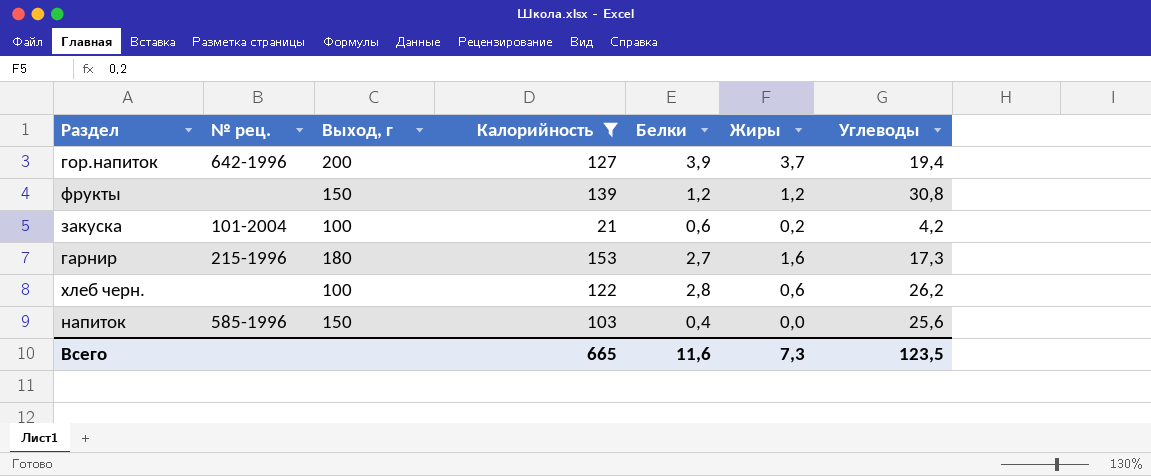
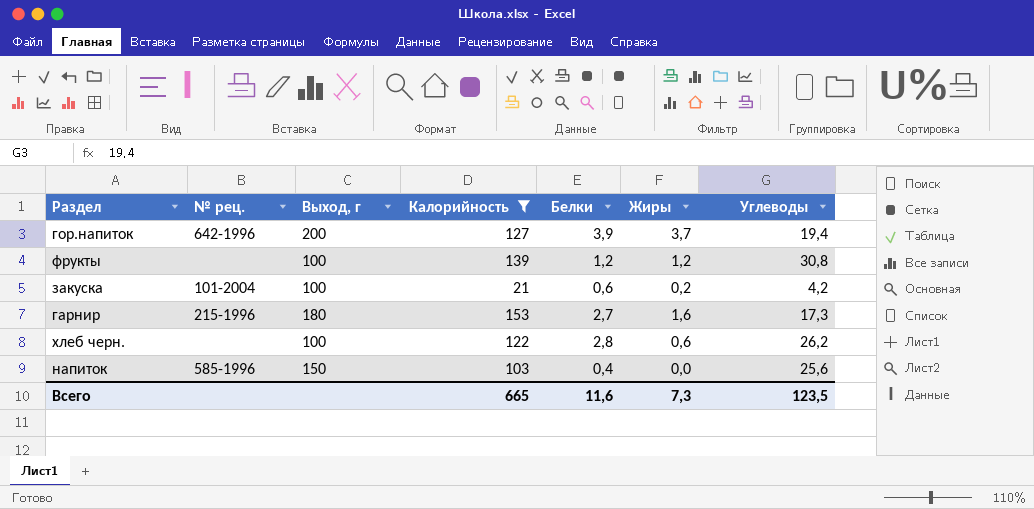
фрукты | Выход, г: 150 -> 100

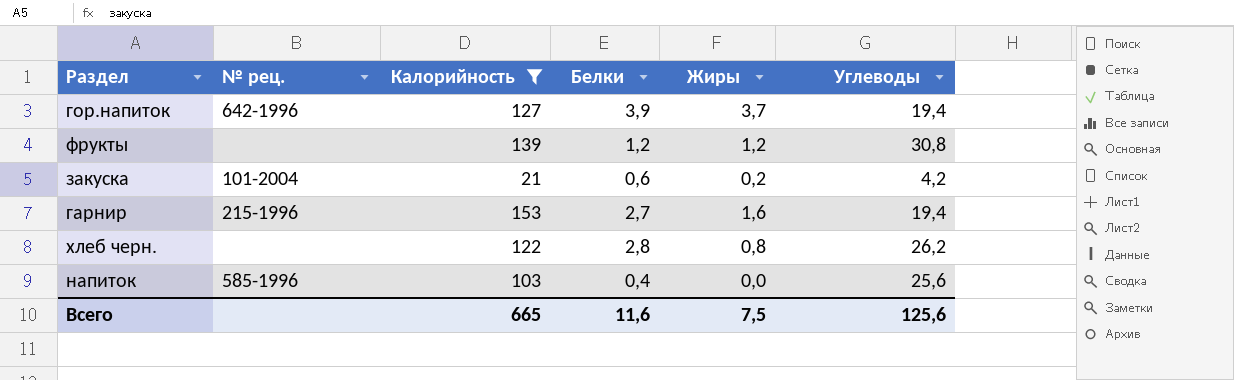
column Выход, г | position: 3 -> none
гарнир | Углеводы: 17,3 -> 19,4
хлеб черн. | Жиры: 0,6 -> 0,8
Всего | Жиры: 7,3 -> 7,5
Всего | Углеводы: 123,5 -> 125,6

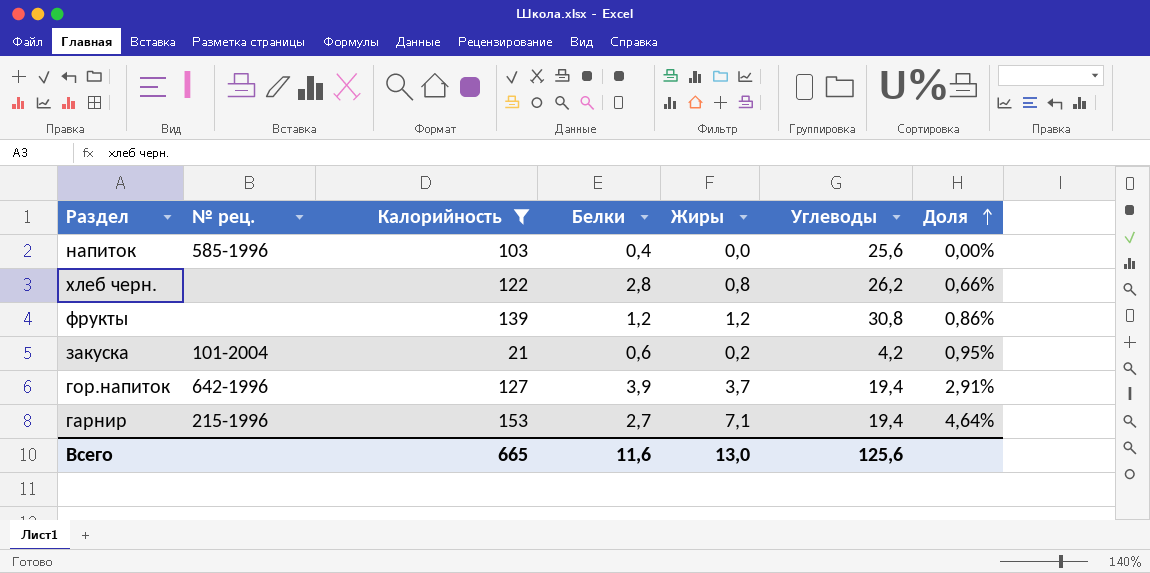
row order: none -> Доля ascending
column Доля | formula: none -> [Жиры] / [Калорийность]
гарнир | Жиры: 1,6 -> 7,1
Всего | Жиры: 7,5 -> 13,0

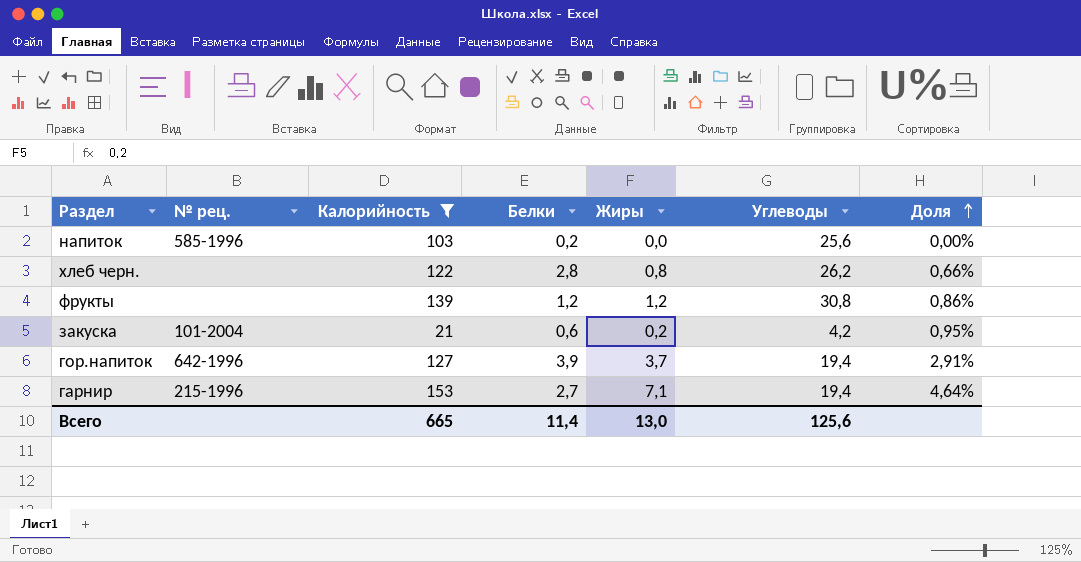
напиток | Белки: 0,4 -> 0,2
Всего | Белки: 11,6 -> 11,4

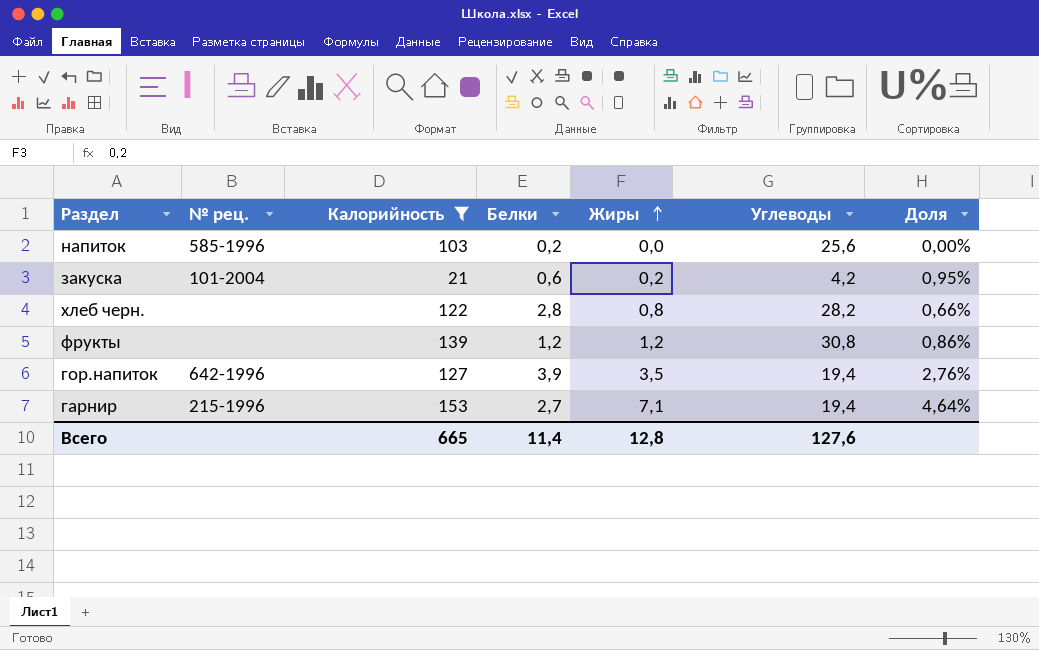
row order: Доля ascending -> Жиры ascending
хлеб черн. | Углеводы: 26,2 -> 28,2
гор.напиток | Жиры: 3,7 -> 3,5
гор.напиток | Доля: 2,91% -> 2,76%
Всего | Жиры: 13,0 -> 12,8
Всего | Углеводы: 125,6 -> 127,6

